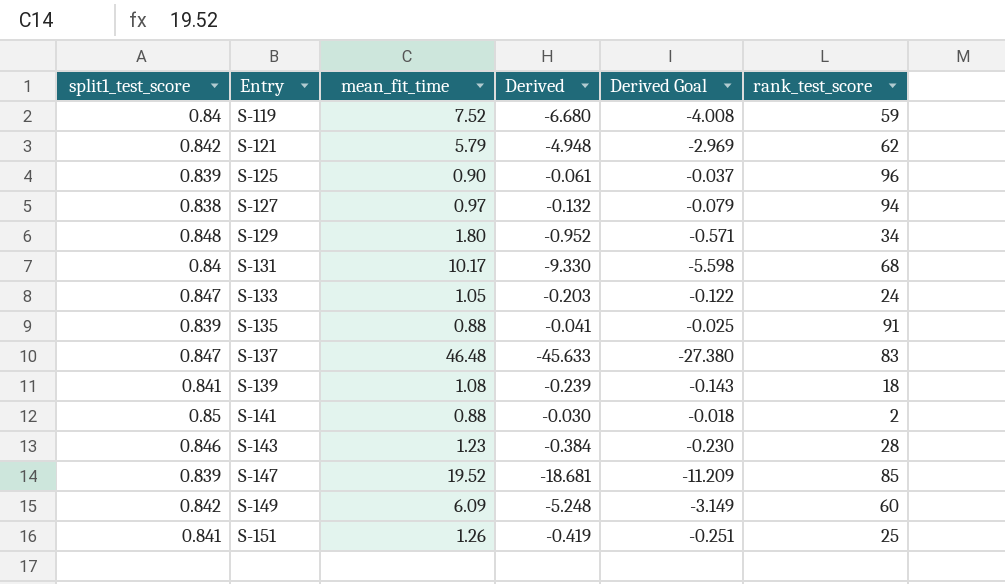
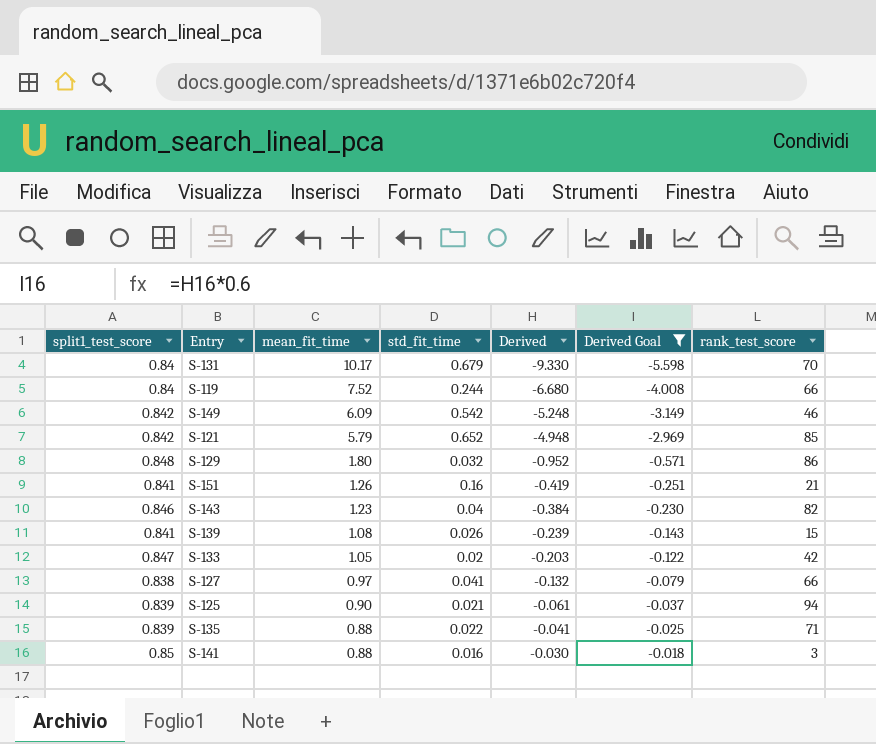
filter: none -> Derived Goal >= -5.598
row order: Entry ascending -> mean_fit_time descending
column std_fit_time | position: none -> 4
S-131 | rank_test_score: 68 -> 70
S-119 | rank_test_score: 59 -> 66
S-149 | rank_test_score: 60 -> 46
S-121 | rank_test_score: 62 -> 85
S-129 | rank_test_score: 34 -> 86
S-151 | rank_test_score: 25 -> 21
S-143 | rank_test_score: 28 -> 82
S-139 | rank_test_score: 18 -> 15
S-133 | rank_test_score: 24 -> 42
S-127 | rank_test_score: 94 -> 66
S-125 | rank_test_score: 96 -> 94
S-135 | rank_test_score: 91 -> 71
S-141 | rank_test_score: 2 -> 3

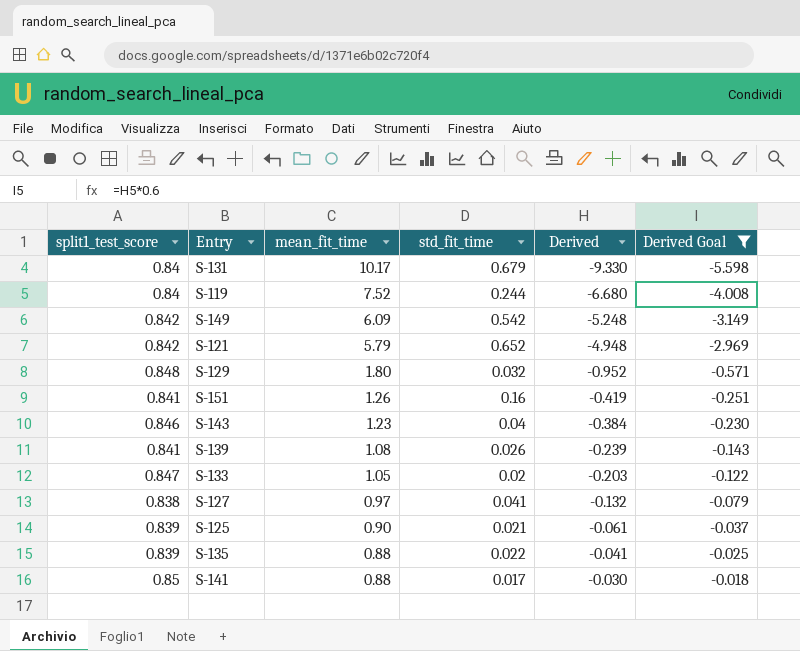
column rank_test_score | position: 7 -> none
S-141 | std_fit_time: 0.016 -> 0.017

